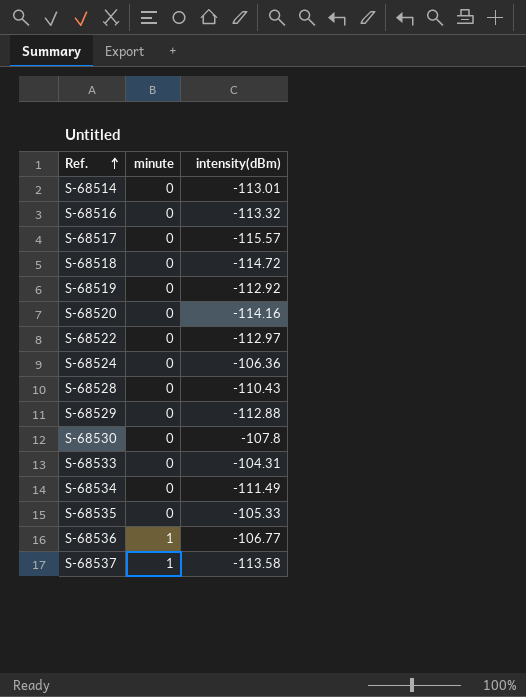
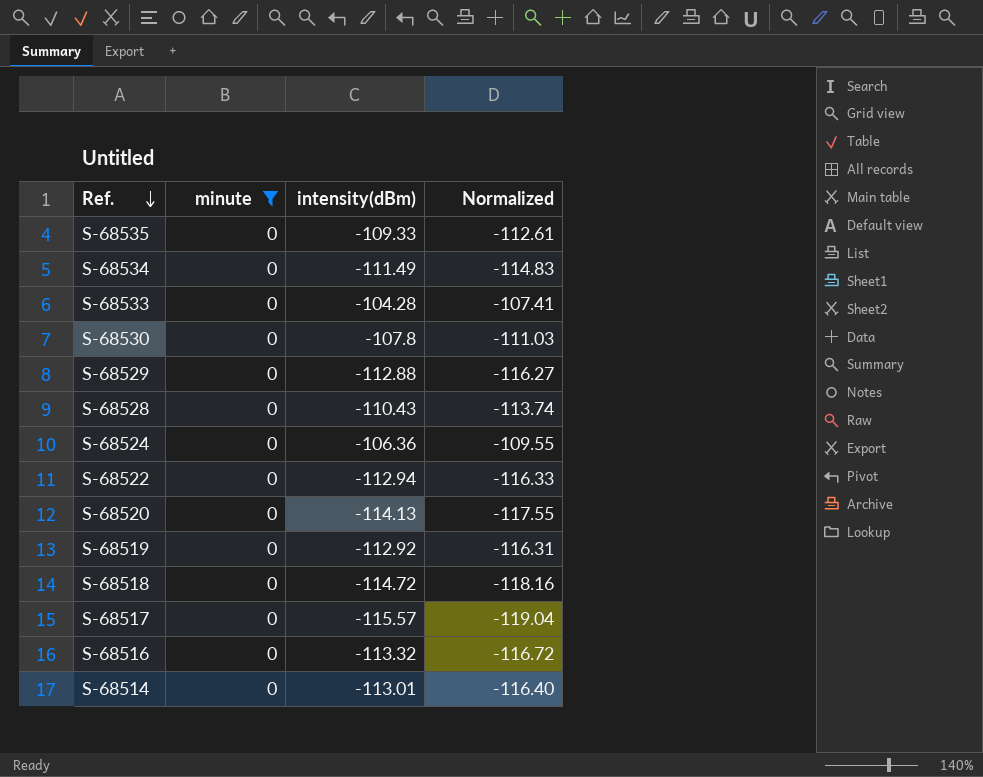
filter: none -> minute = 0
row order: Ref. ascending -> Ref. descending
column Normalized | formula: none -> [intensity(dBm)] * 1.03
S-68535 | intensity(dBm): -105.33 -> -109.33
S-68533 | intensity(dBm): -104.31 -> -104.28
S-68522 | intensity(dBm): -112.97 -> -112.94
S-68520 | intensity(dBm): -114.16 -> -114.13

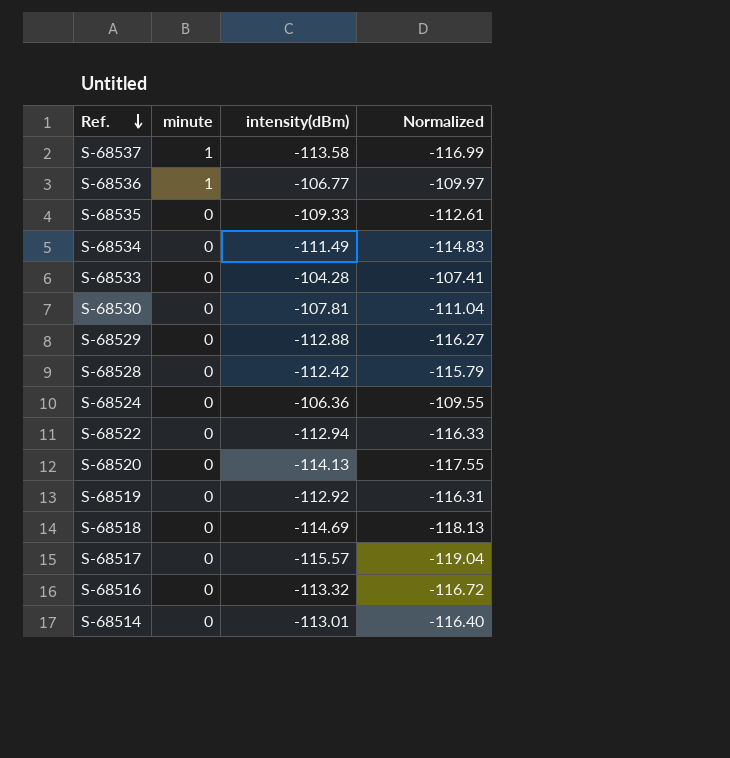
filter: minute = 0 -> none
S-68530 | intensity(dBm): -107.8 -> -107.81
S-68530 | Normalized: -111.03 -> -111.04
S-68528 | intensity(dBm): -110.43 -> -112.42
S-68528 | Normalized: -113.74 -> -115.79
S-68518 | intensity(dBm): -114.72 -> -114.69
S-68518 | Normalized: -118.16 -> -118.13

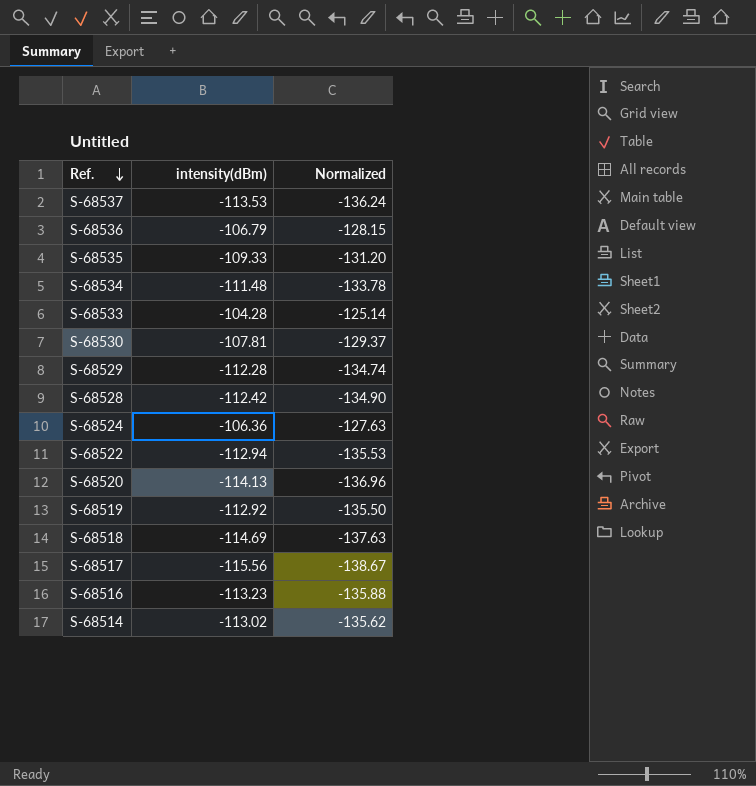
column minute | position: 2 -> none
column Normalized | formula: [intensity(dBm)] * 1.03 -> [intensity(dBm)] * 1.2
S-68537 | intensity(dBm): -113.58 -> -113.53
S-68536 | intensity(dBm): -106.77 -> -106.79
S-68534 | intensity(dBm): -111.49 -> -111.48
S-68529 | intensity(dBm): -112.88 -> -112.28
S-68517 | intensity(dBm): -115.57 -> -115.56
S-68516 | intensity(dBm): -113.32 -> -113.23
S-68514 | intensity(dBm): -113.01 -> -113.02

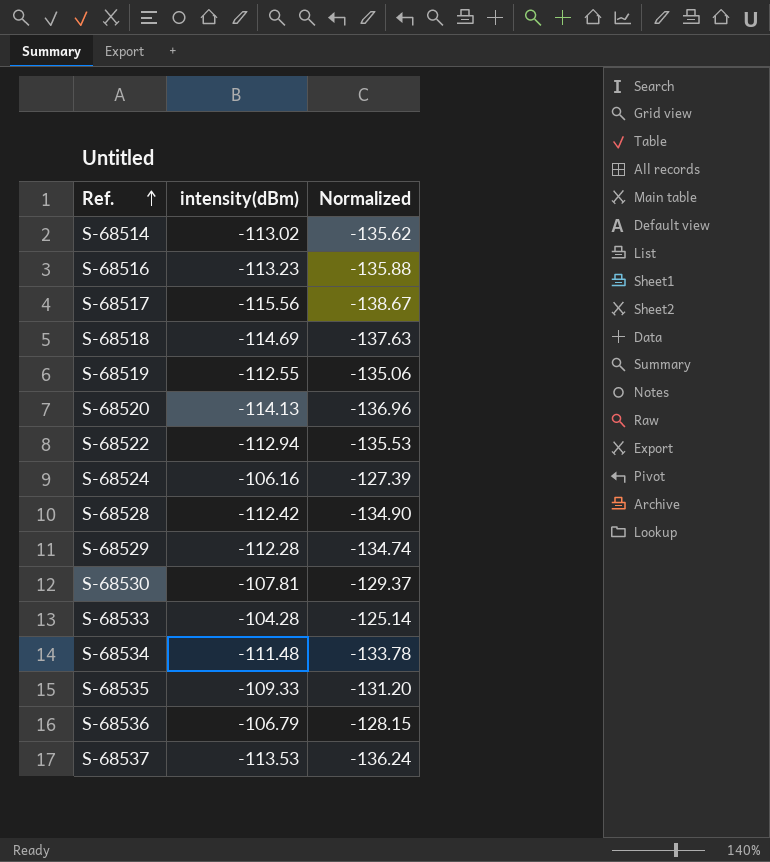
row order: Ref. descending -> Ref. ascending
S-68519 | intensity(dBm): -112.92 -> -112.55
S-68519 | Normalized: -135.50 -> -135.06
S-68524 | intensity(dBm): -106.36 -> -106.16
S-68524 | Normalized: -127.63 -> -127.39

